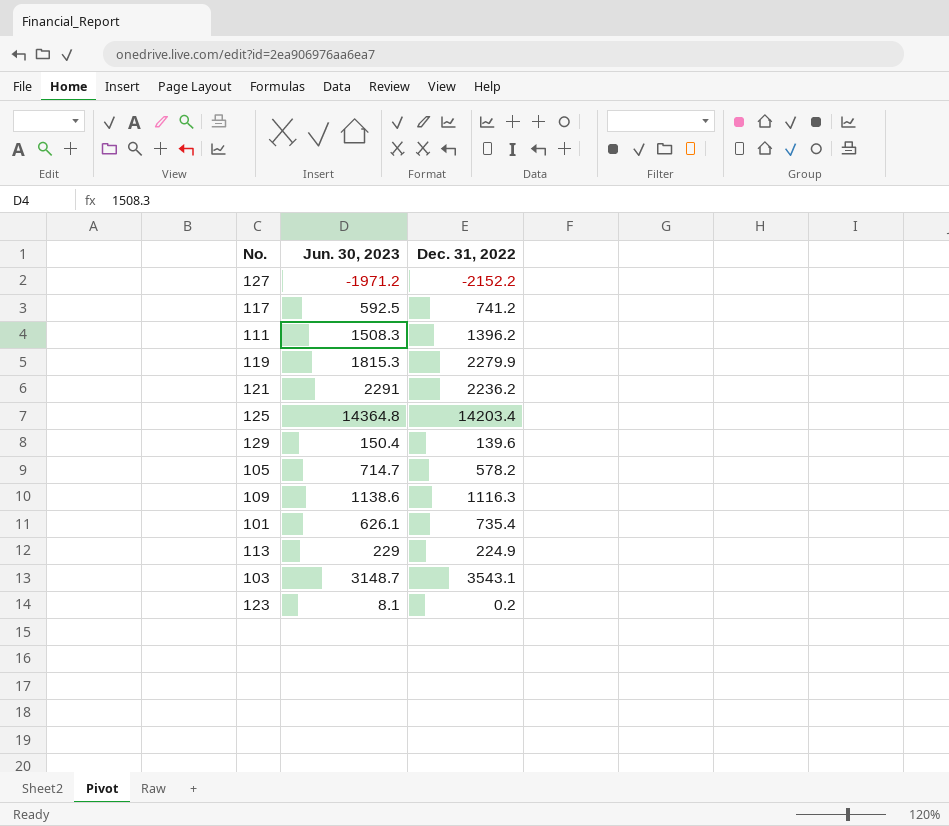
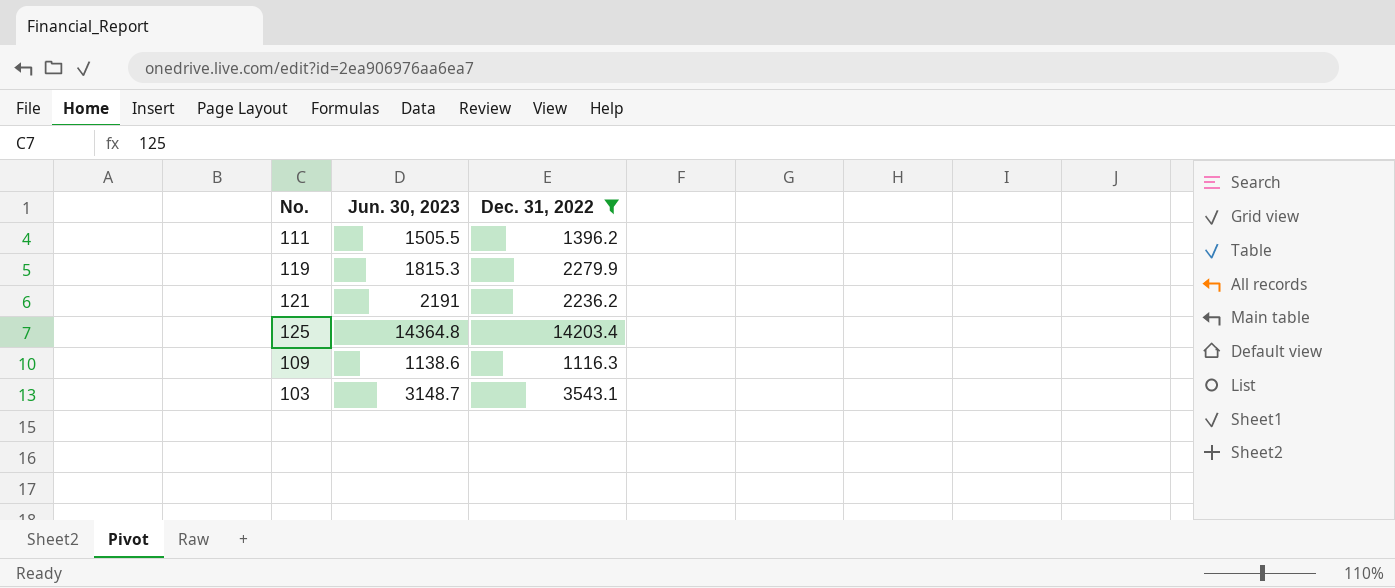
filter: none -> Dec. 31, 2022 >= 1116.3
111 | Jun. 30, 2023: 1508.3 -> 1505.5
121 | Jun. 30, 2023: 2291 -> 2191

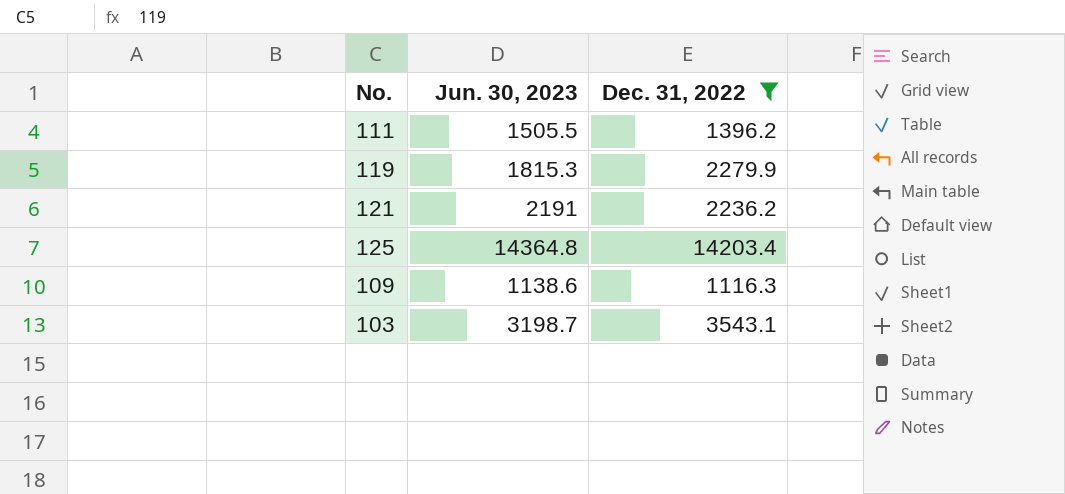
103 | Jun. 30, 2023: 3148.7 -> 3198.7

